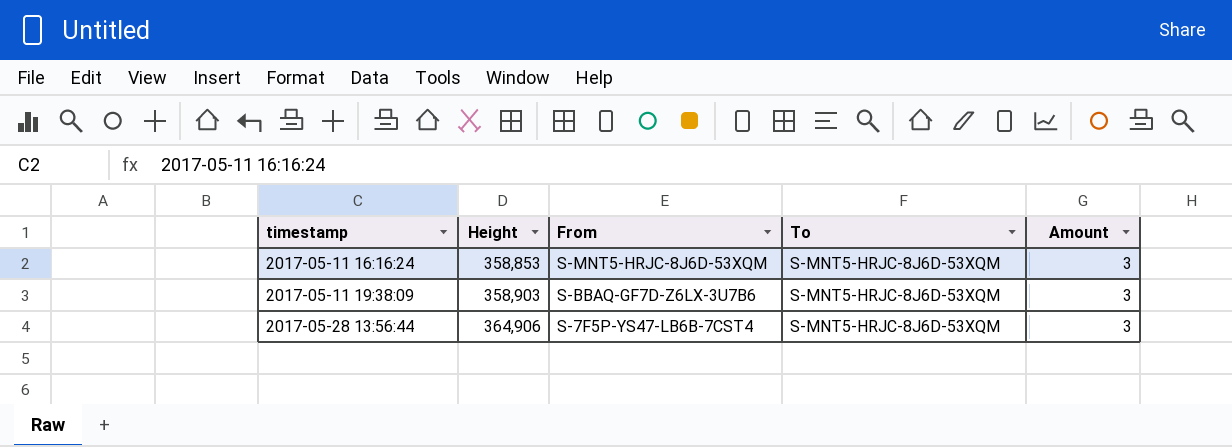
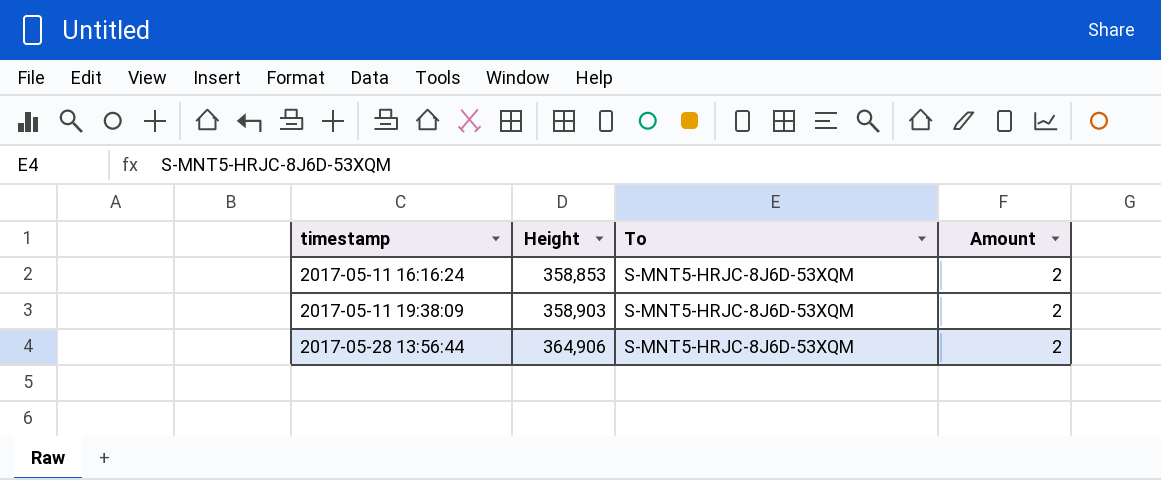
column From | position: 3 -> none
2017-05-11 16:16:24 | Amount: 3 -> 2
2017-05-11 19:38:09 | Amount: 3 -> 2
2017-05-28 13:56:44 | Amount: 3 -> 2

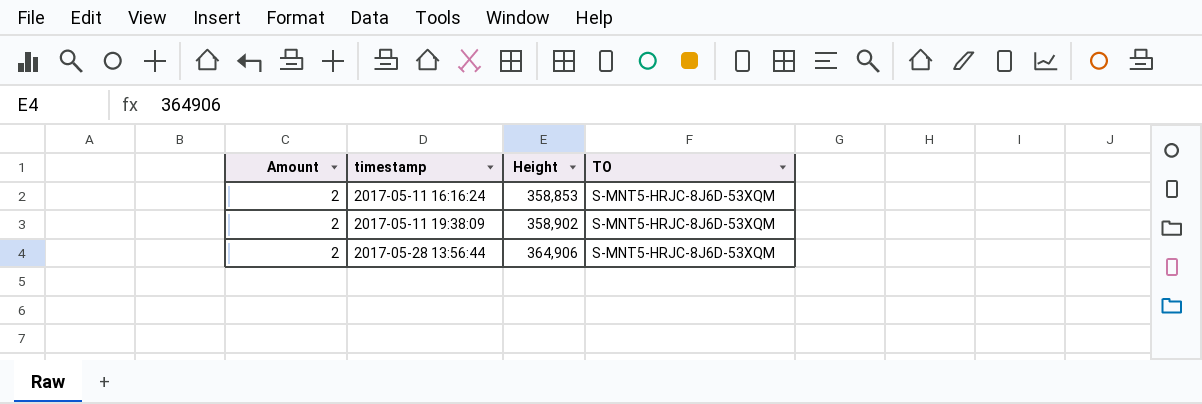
column Amount | position: 4 -> 1
column name: To -> TO
2017-05-11 19:38:09 | Height: 358,903 -> 358,902

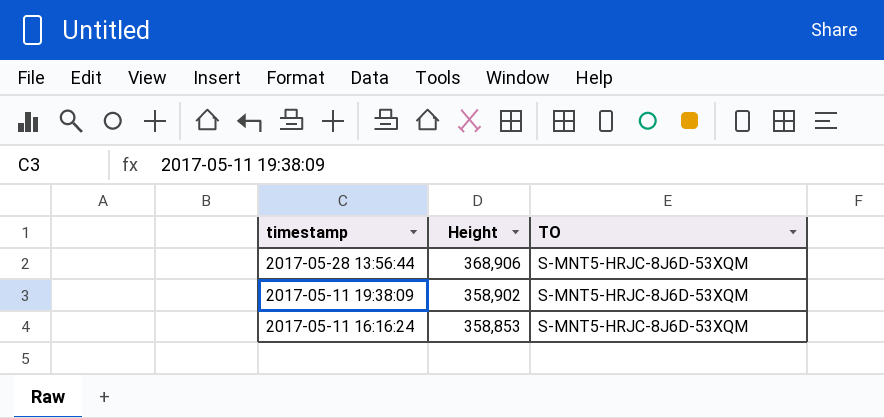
row order: timestamp ascending -> timestamp descending
column Amount | position: 1 -> none
2017-05-28 13:56:44 | Height: 364,906 -> 368,906

